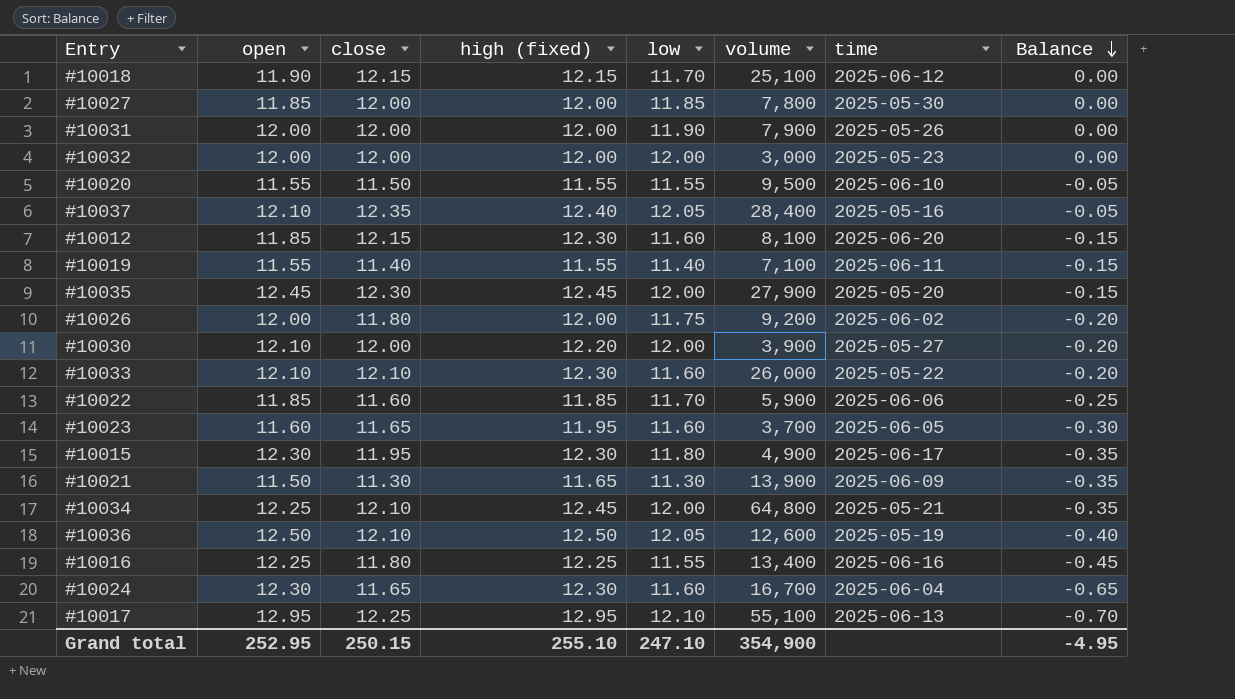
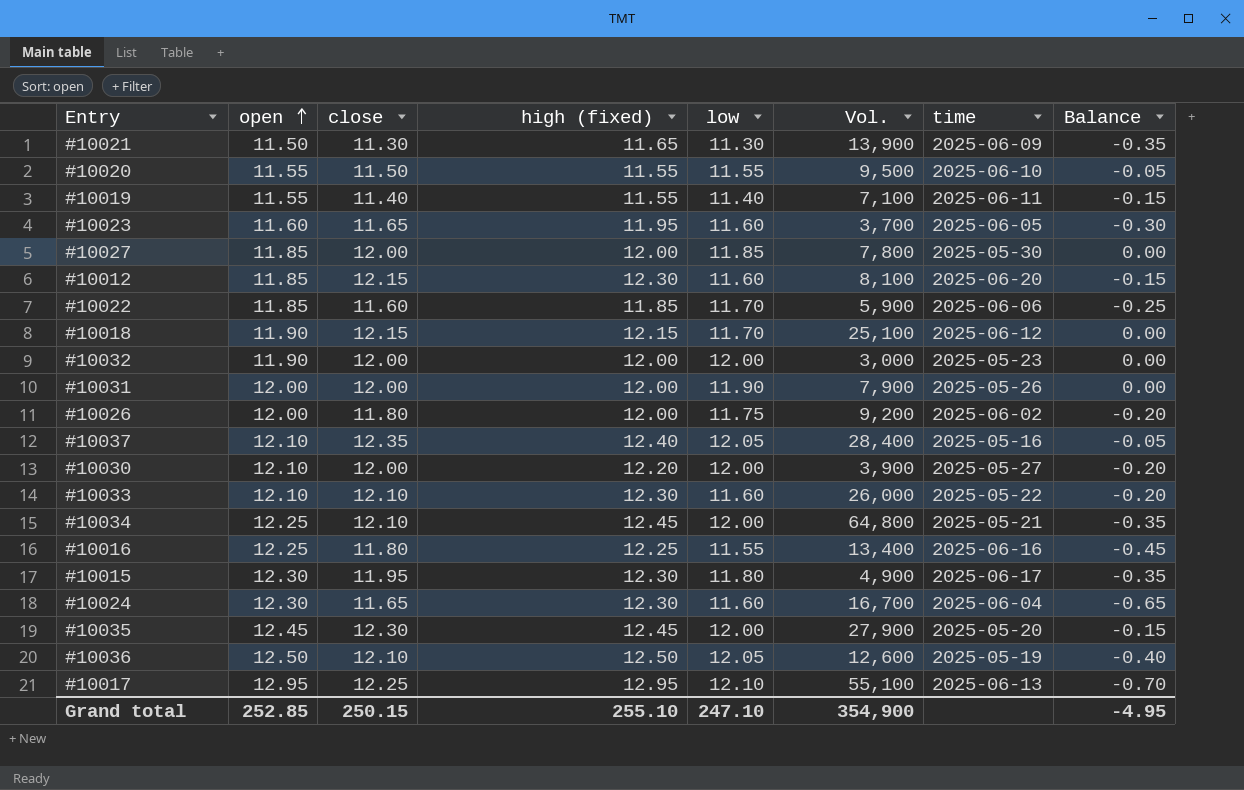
row order: Balance descending -> open ascending
column name: volume -> Vol.
#10032 | open: 12.00 -> 11.90
Grand total | open: 252.95 -> 252.85

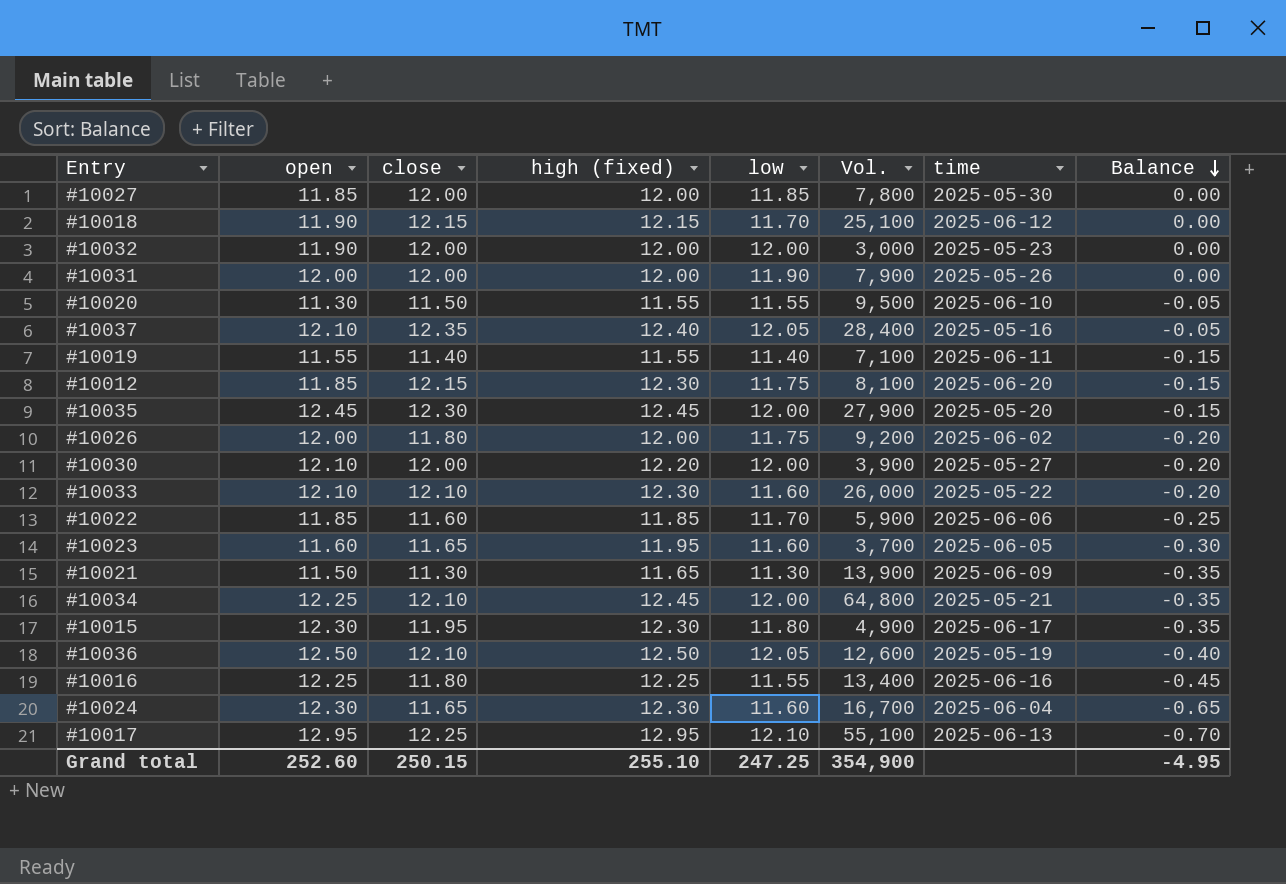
row order: open ascending -> Balance descending
#10020 | open: 11.55 -> 11.30
#10012 | low: 11.60 -> 11.75
Grand total | open: 252.85 -> 252.60
Grand total | low: 247.10 -> 247.25

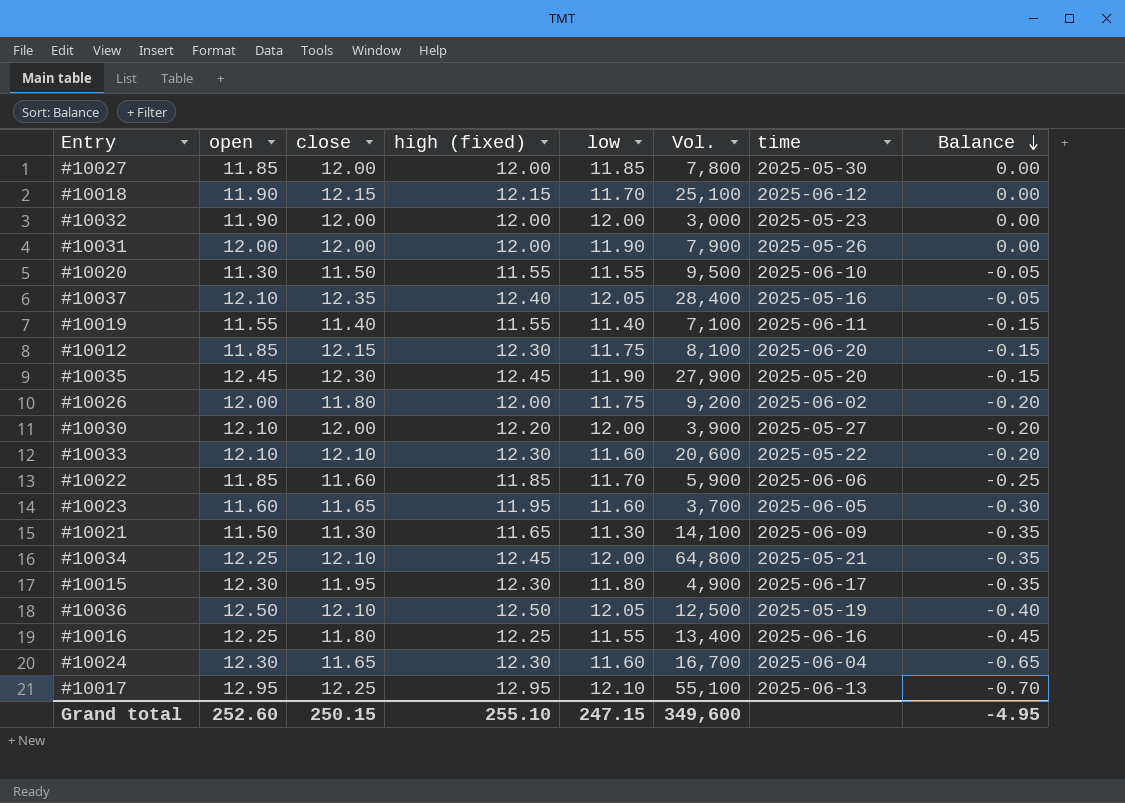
#10035 | low: 12.00 -> 11.90
#10033 | Vol.: 26,000 -> 20,600
#10021 | Vol.: 13,900 -> 14,100
#10036 | Vol.: 12,600 -> 12,500
Grand total | low: 247.25 -> 247.15
Grand total | Vol.: 354,900 -> 349,600

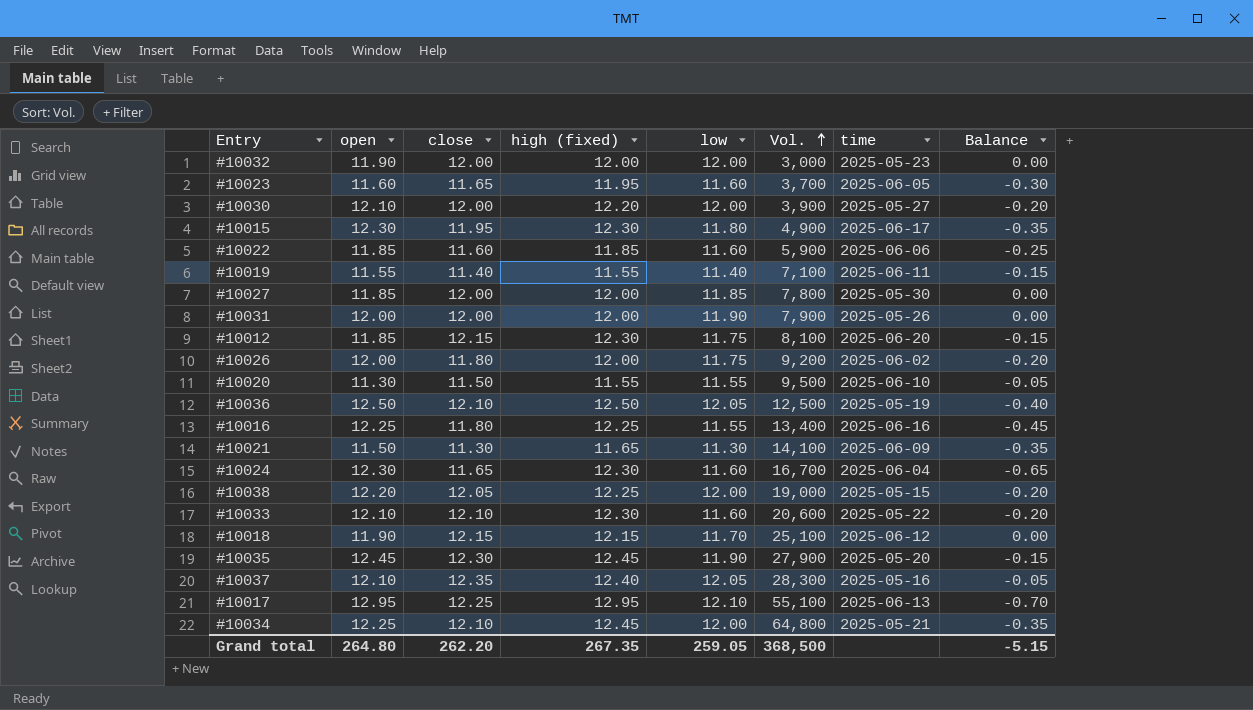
row order: Balance descending -> Vol. ascending
#10022 | low: 11.70 -> 11.60
row #10038: none -> 12.20 | 12.05 | 12.25 | 12.00 | 19,000 | 2025-05-15 | -0.20
#10037 | Vol.: 28,400 -> 28,300
Grand total | open: 252.60 -> 264.80
Grand total | close: 250.15 -> 262.20
Grand total | high (fixed): 255.10 -> 267.35
Grand total | low: 247.15 -> 259.05
Grand total | Vol.: 349,600 -> 368,500
Grand total | Balance: -4.95 -> -5.15

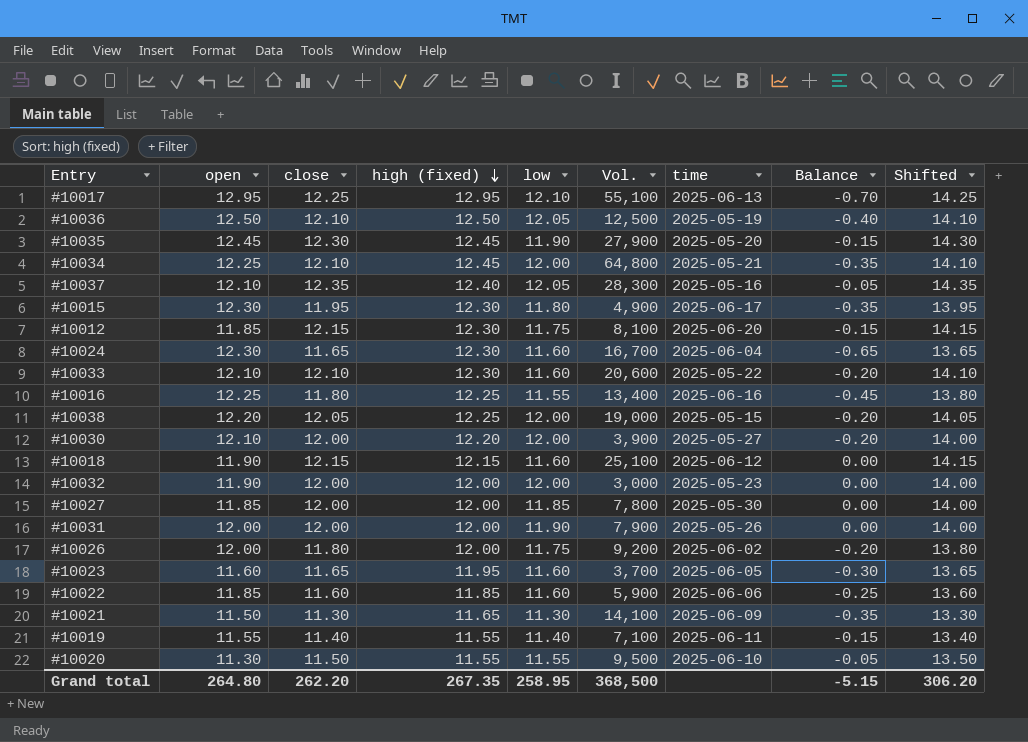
row order: Vol. ascending -> high (fixed) descending
column Shifted | formula: none -> [close] + 2
#10018 | low: 11.70 -> 11.60
Grand total | low: 259.05 -> 258.95

